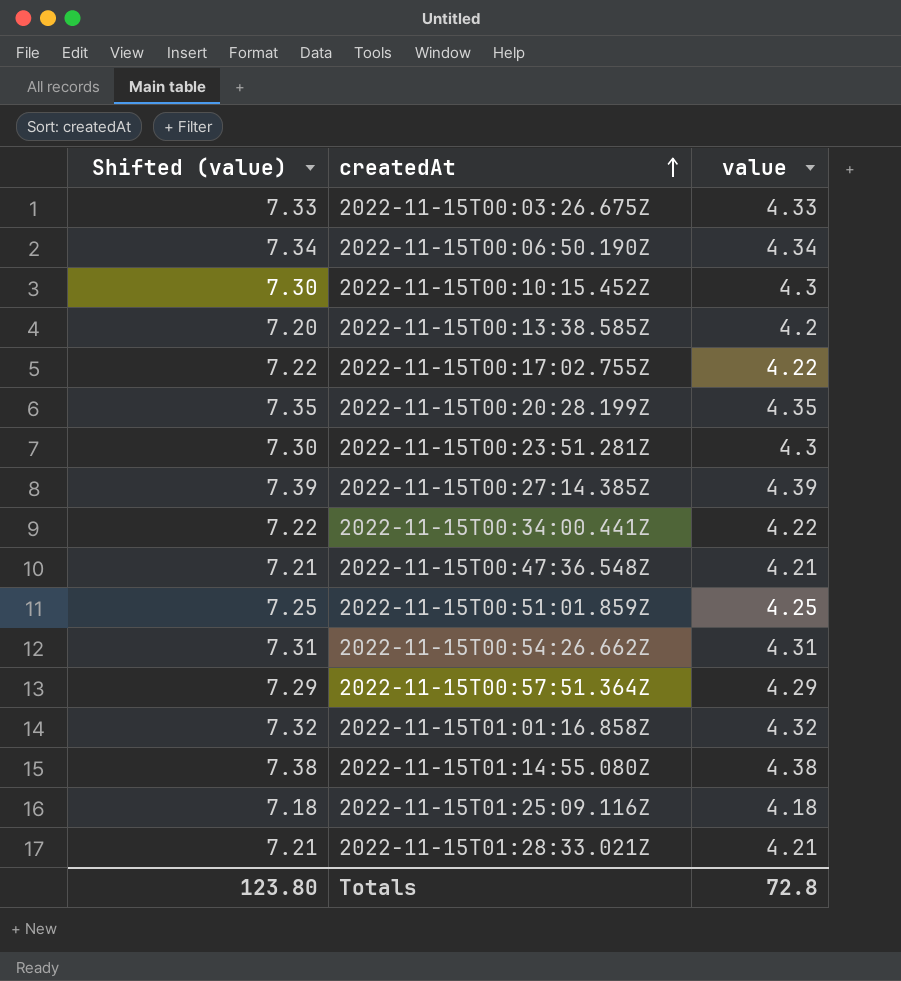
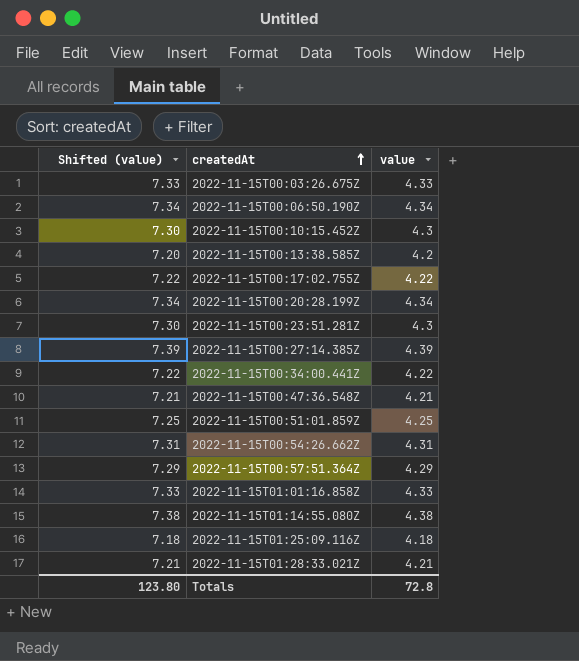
2022-11-15T00:20:28.199Z | Shifted (value): 7.35 -> 7.34
2022-11-15T00:20:28.199Z | value: 4.35 -> 4.34
2022-11-15T01:01:16.858Z | Shifted (value): 7.32 -> 7.33
2022-11-15T01:01:16.858Z | value: 4.32 -> 4.33

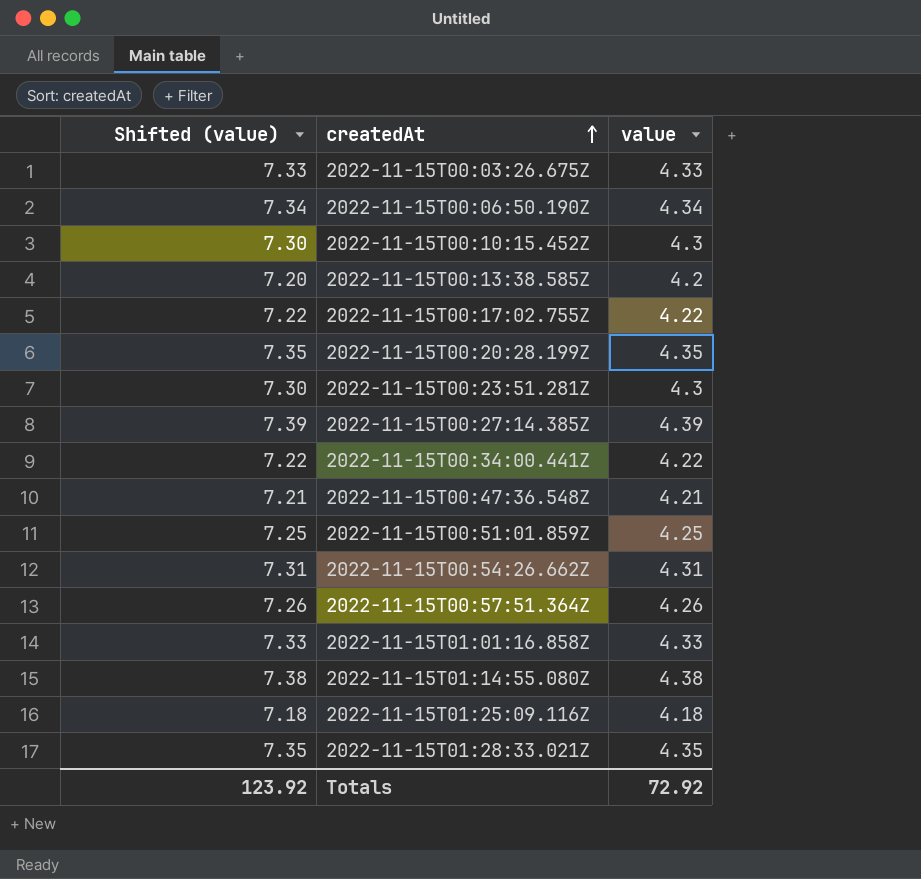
2022-11-15T00:20:28.199Z | Shifted (value): 7.34 -> 7.35
2022-11-15T00:20:28.199Z | value: 4.34 -> 4.35
2022-11-15T00:57:51.364Z | Shifted (value): 7.29 -> 7.26
2022-11-15T00:57:51.364Z | value: 4.29 -> 4.26
2022-11-15T01:28:33.021Z | Shifted (value): 7.21 -> 7.35
2022-11-15T01:28:33.021Z | value: 4.21 -> 4.35
Totals | Shifted (value): 123.80 -> 123.92
Totals | value: 72.8 -> 72.92

